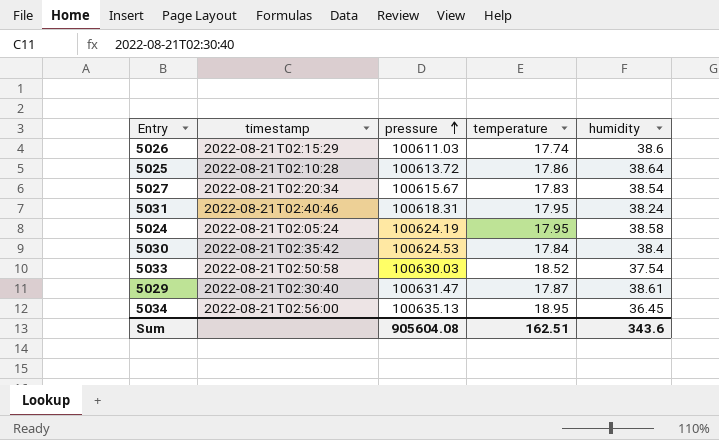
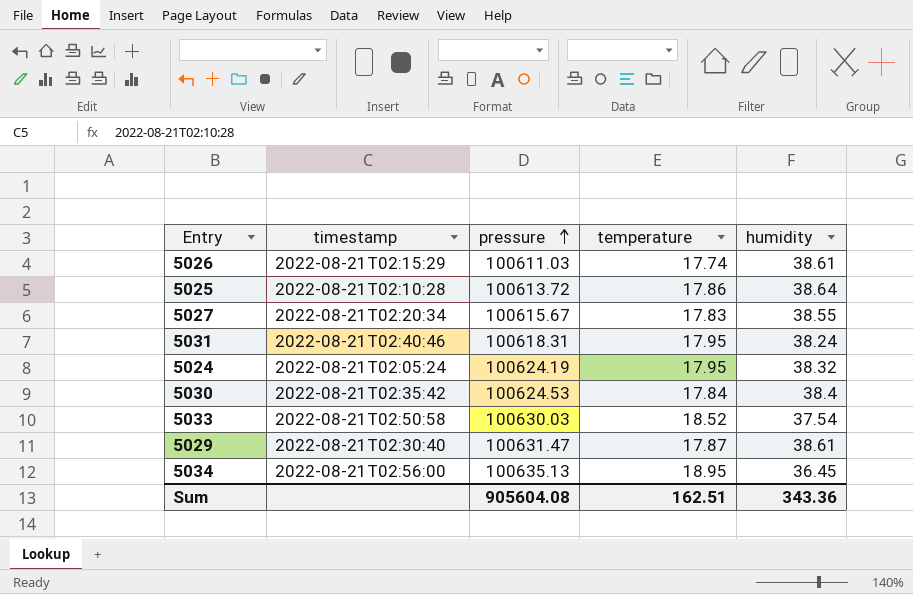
5026 | humidity: 38.6 -> 38.61
5027 | humidity: 38.54 -> 38.55
5024 | humidity: 38.58 -> 38.32
Sum | humidity: 343.6 -> 343.36

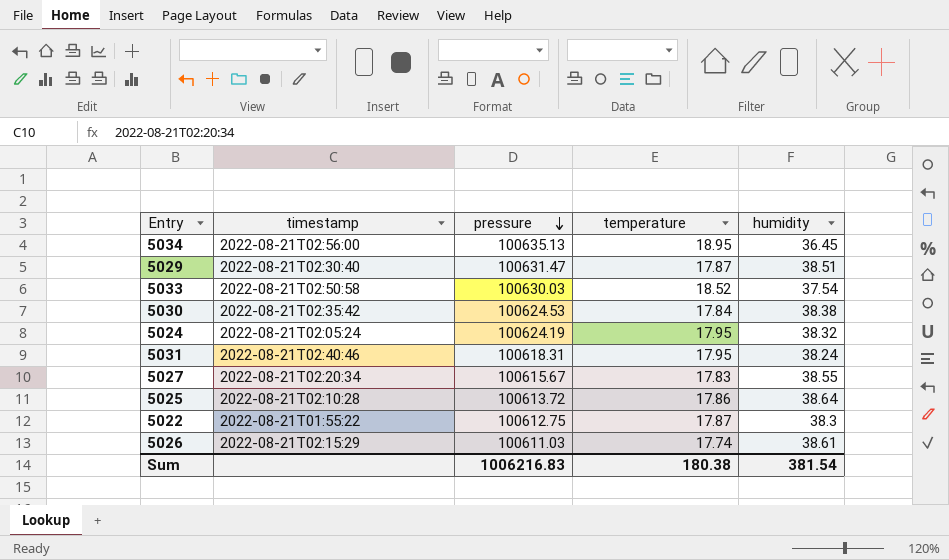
row order: pressure ascending -> pressure descending
5029 | humidity: 38.61 -> 38.51
5030 | humidity: 38.4 -> 38.38
row 5022: none -> 2022-08-21T01:55:22 | 100612.75 | 17.87 | 38.3
Sum | pressure: 905604.08 -> 1006216.83
Sum | temperature: 162.51 -> 180.38
Sum | humidity: 343.36 -> 381.54

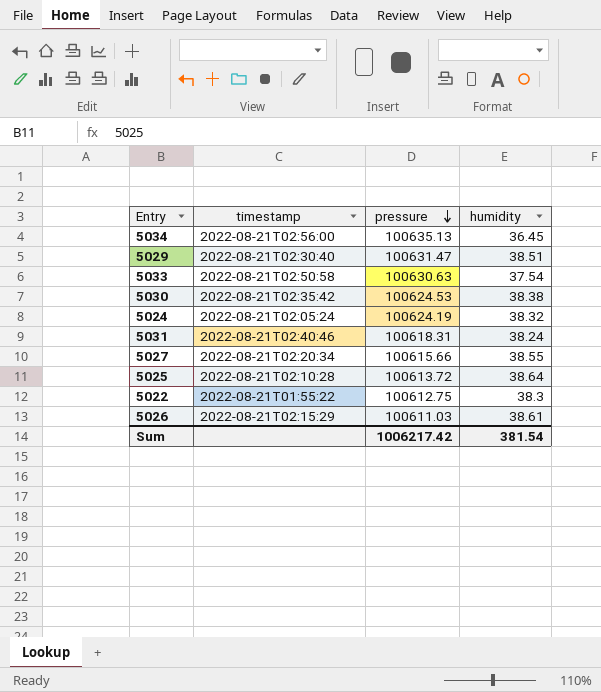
column temperature | position: 4 -> none
5033 | pressure: 100630.03 -> 100630.63
5027 | pressure: 100615.67 -> 100615.66
Sum | pressure: 1006216.83 -> 1006217.42

